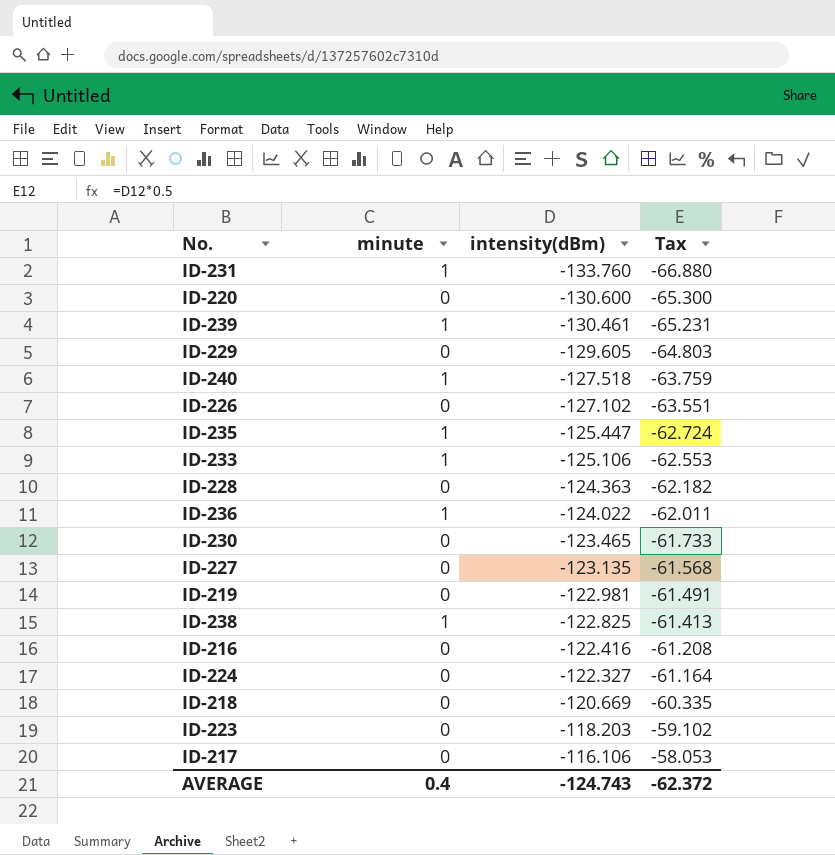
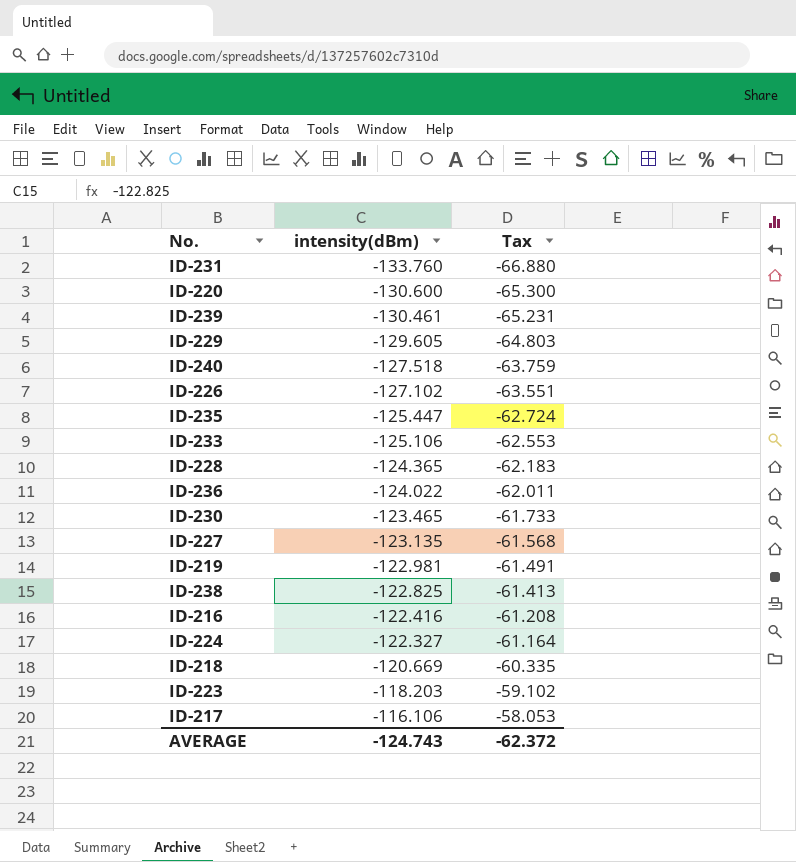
column minute | position: 2 -> none
ID-228 | intensity(dBm): -124.363 -> -124.365
ID-228 | Tax: -62.182 -> -62.183

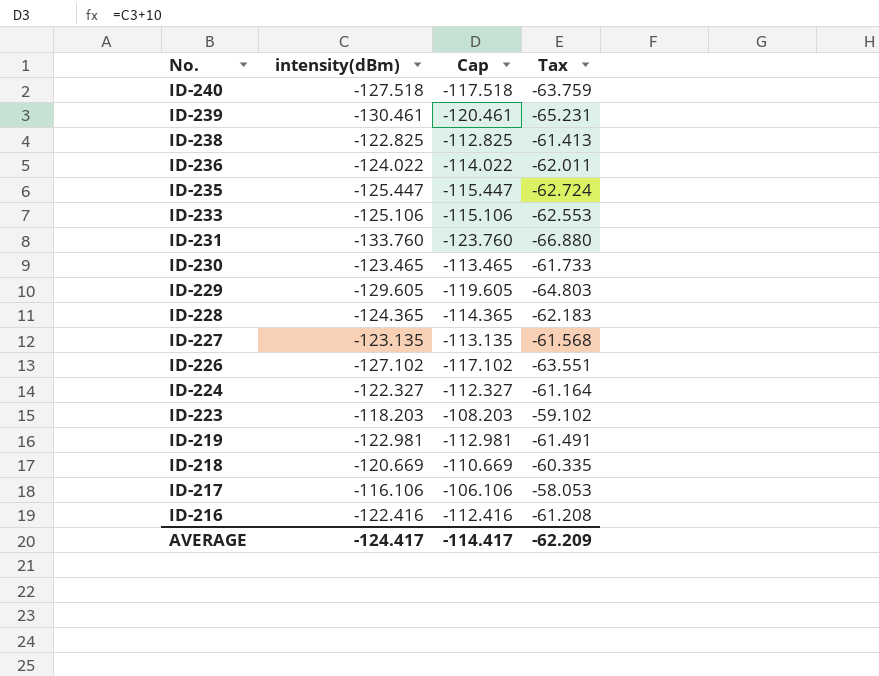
row order: intensity(dBm) ascending -> No. descending
column Cap | formula: none -> [intensity(dBm)] + 10
row ID-220: -130.600 | -65.300 -> none
AVERAGE | intensity(dBm): -124.743 -> -124.417
AVERAGE | Tax: -62.372 -> -62.209

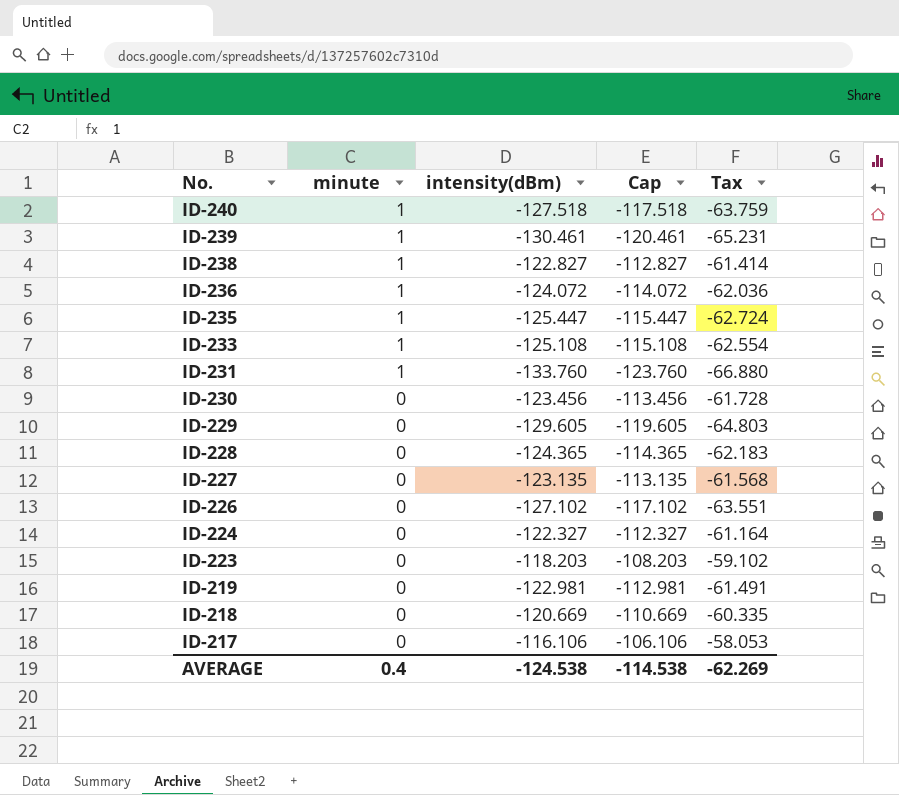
column minute | position: none -> 2
row ID-216: -122.416 | -112.416 | -61.208 -> none
ID-238 | intensity(dBm): -122.825 -> -122.827
ID-238 | Cap: -112.825 -> -112.827
ID-238 | Tax: -61.413 -> -61.414
ID-236 | intensity(dBm): -124.022 -> -124.072
ID-236 | Cap: -114.022 -> -114.072
ID-236 | Tax: -62.011 -> -62.036
ID-233 | intensity(dBm): -125.106 -> -125.108
ID-233 | Cap: -115.106 -> -115.108
ID-233 | Tax: -62.553 -> -62.554
ID-230 | intensity(dBm): -123.465 -> -123.456
ID-230 | Cap: -113.465 -> -113.456
ID-230 | Tax: -61.733 -> -61.728
AVERAGE | intensity(dBm): -124.417 -> -124.538
AVERAGE | Cap: -114.417 -> -114.538
AVERAGE | Tax: -62.209 -> -62.269

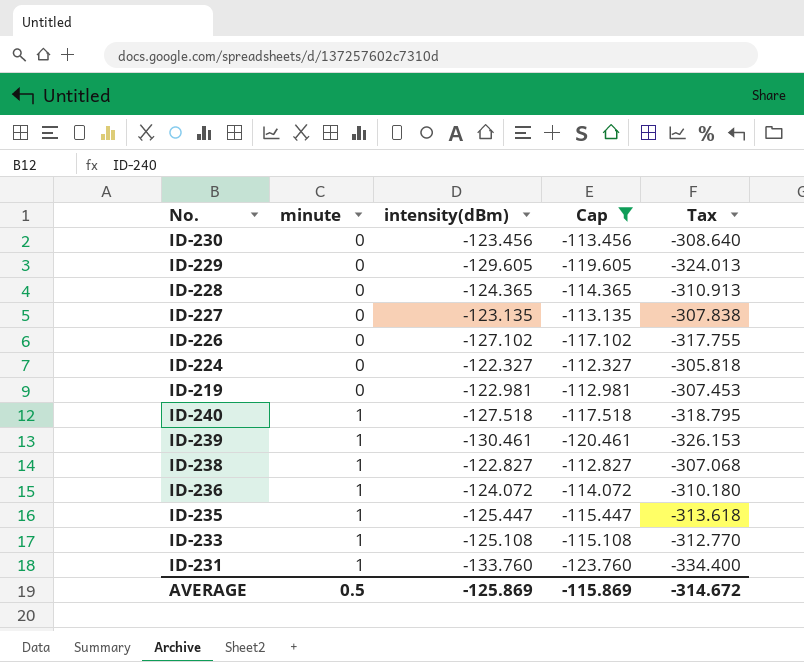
filter: none -> Cap <= -112.327
row order: No. descending -> minute ascending
column Tax | formula: [intensity(dBm)] * 0.5 -> [intensity(dBm)] * 2.5
AVERAGE | minute: 0.4 -> 0.5
AVERAGE | intensity(dBm): -124.538 -> -125.869
AVERAGE | Cap: -114.538 -> -115.869
AVERAGE | Tax: -62.269 -> -314.672

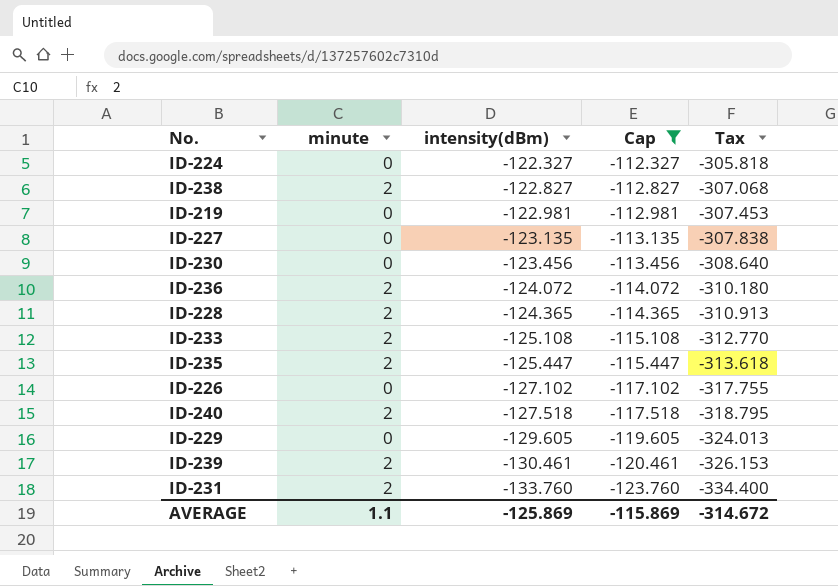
row order: minute ascending -> intensity(dBm) descending
ID-238 | minute: 1 -> 2
ID-236 | minute: 1 -> 2
ID-228 | minute: 0 -> 2
ID-233 | minute: 1 -> 2
ID-235 | minute: 1 -> 2
ID-240 | minute: 1 -> 2
ID-239 | minute: 1 -> 2
ID-231 | minute: 1 -> 2
AVERAGE | minute: 0.5 -> 1.1

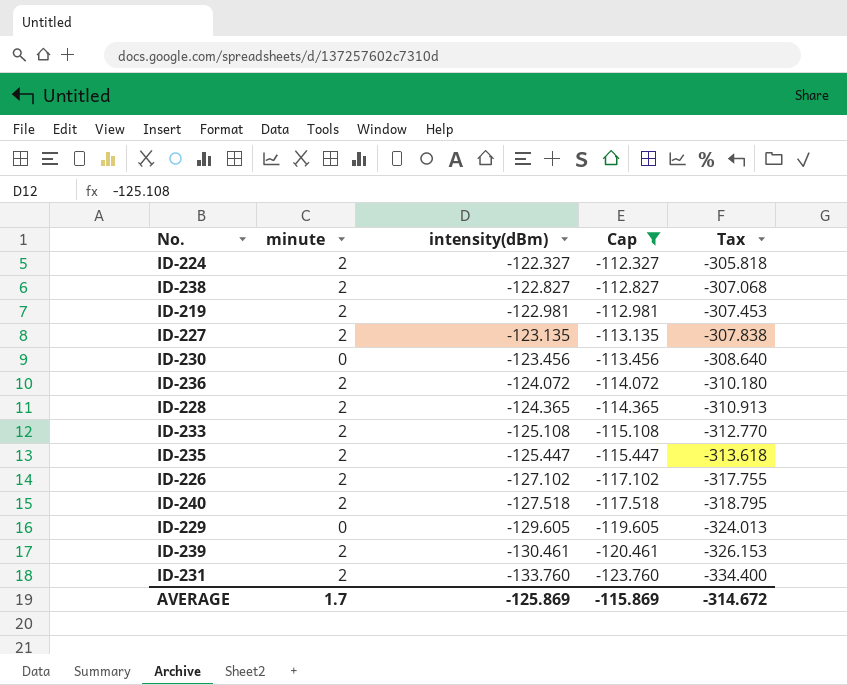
ID-224 | minute: 0 -> 2
ID-219 | minute: 0 -> 2
ID-227 | minute: 0 -> 2
ID-226 | minute: 0 -> 2
AVERAGE | minute: 1.1 -> 1.7

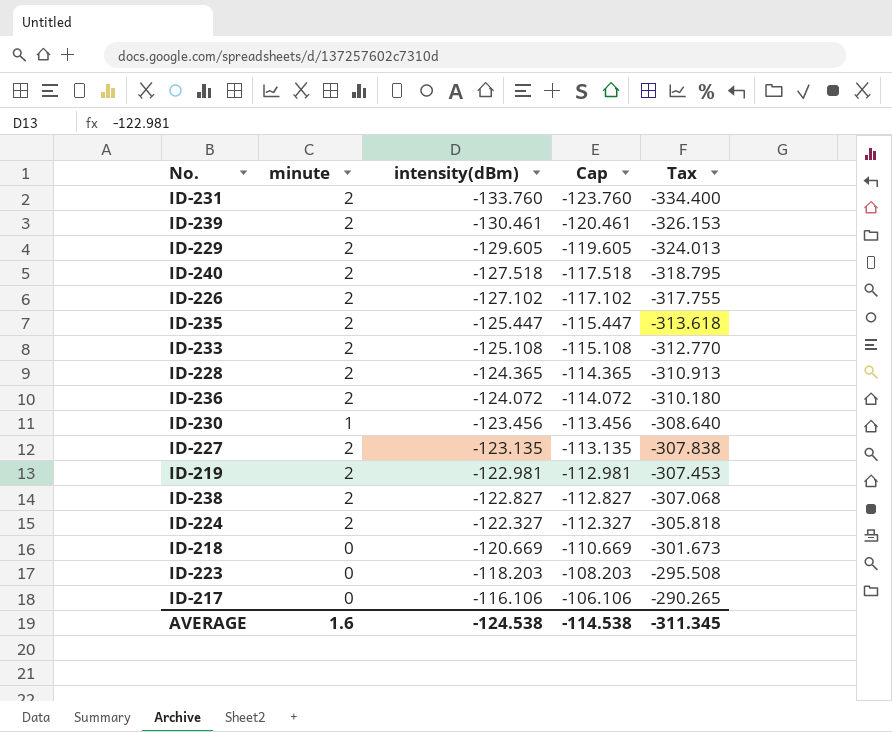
filter: Cap <= -112.327 -> none
row order: intensity(dBm) descending -> intensity(dBm) ascending
ID-229 | minute: 0 -> 2
ID-230 | minute: 0 -> 1
AVERAGE | minute: 1.7 -> 1.6
AVERAGE | intensity(dBm): -125.869 -> -124.538
AVERAGE | Cap: -115.869 -> -114.538
AVERAGE | Tax: -314.672 -> -311.345

